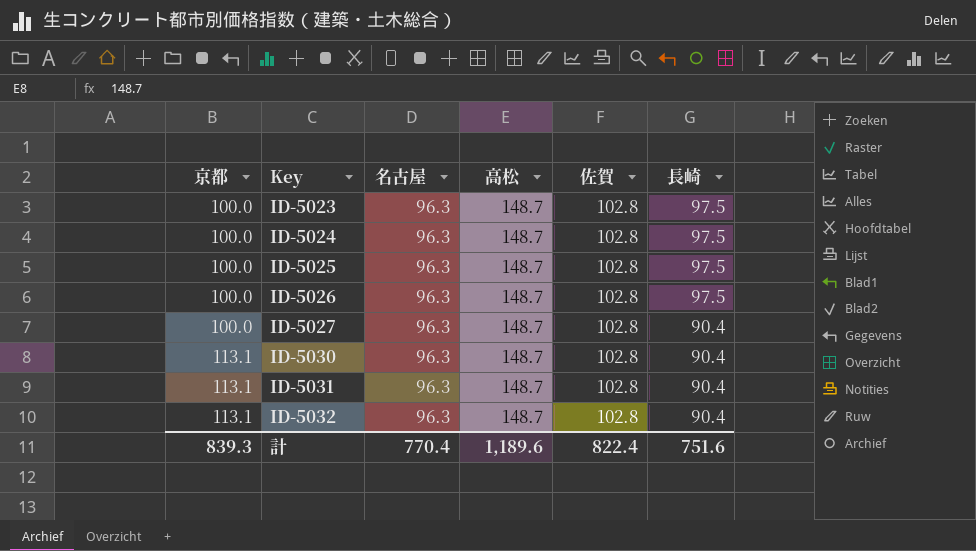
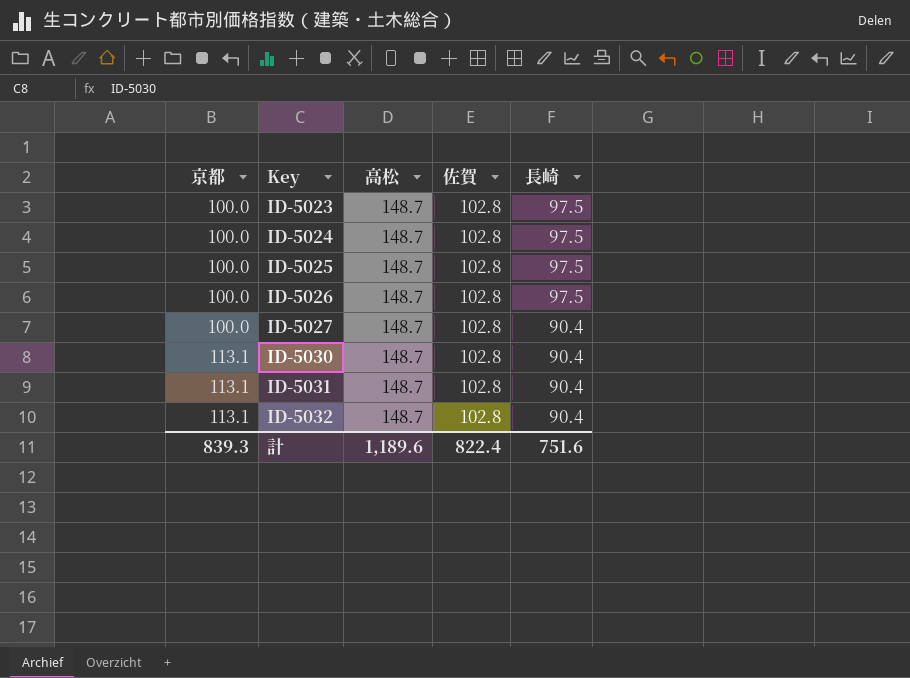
column 名古屋 | position: 3 -> none

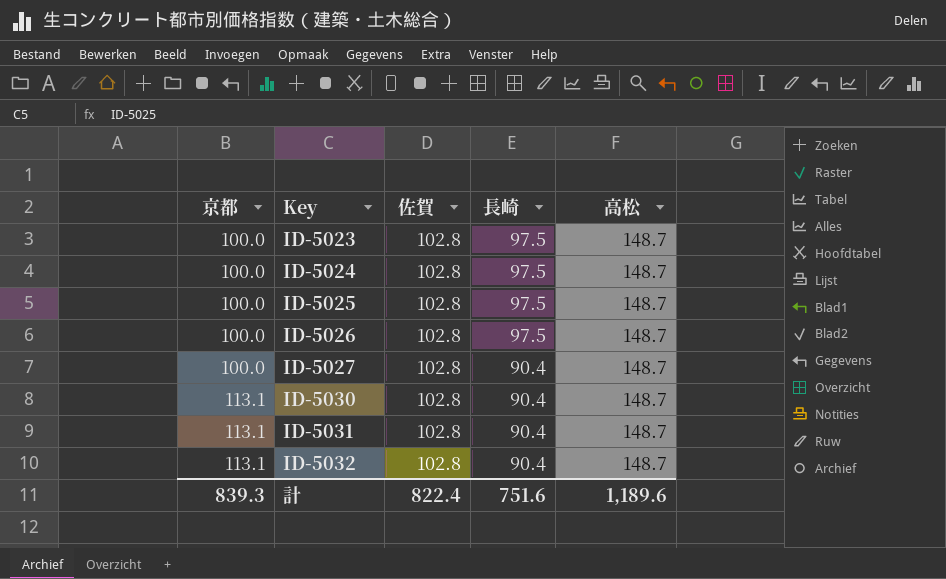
column 高松 | position: 3 -> 5

